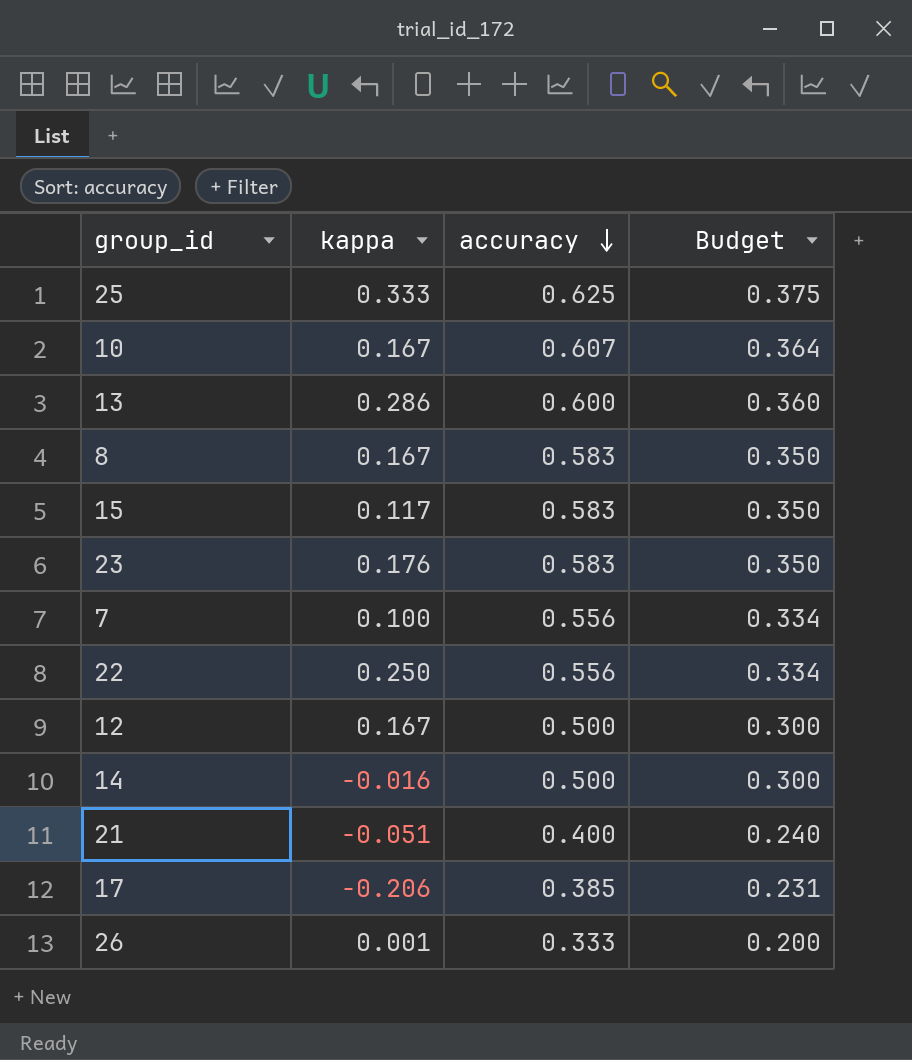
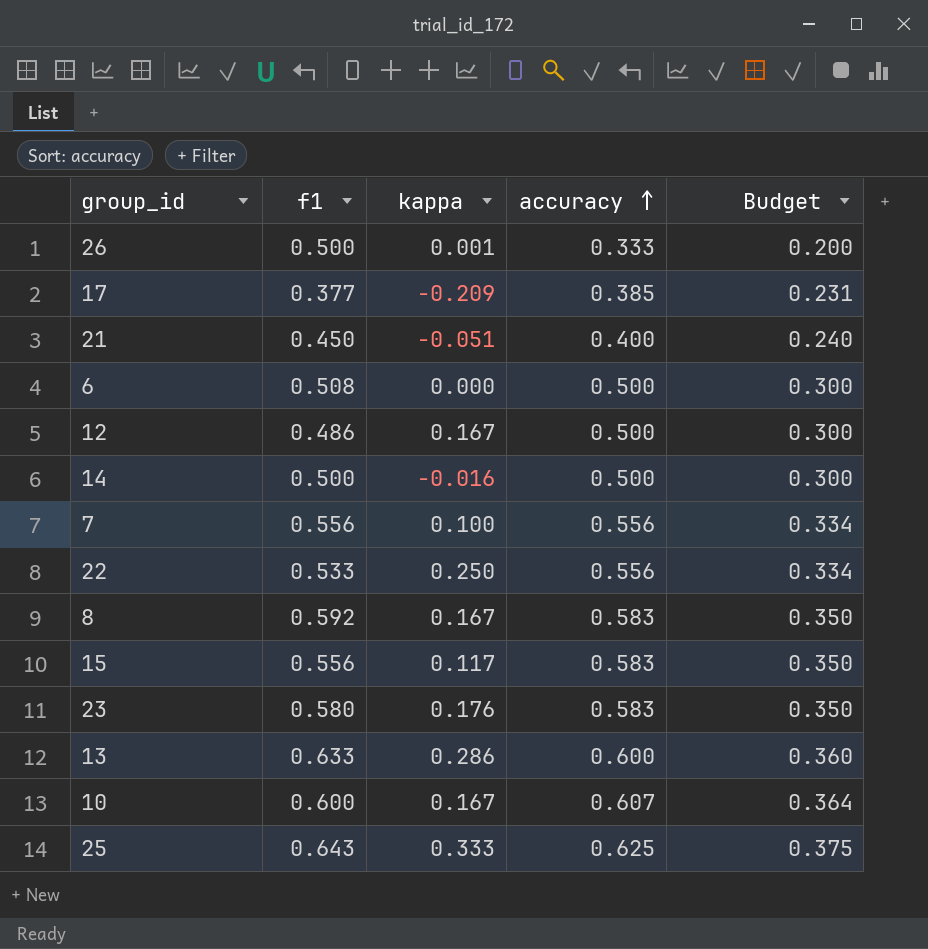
row order: accuracy descending -> accuracy ascending
column f1 | position: none -> 2
17 | kappa: -0.206 -> -0.209
row 6: none -> 0.508 | 0.000 | 0.500 | 0.300

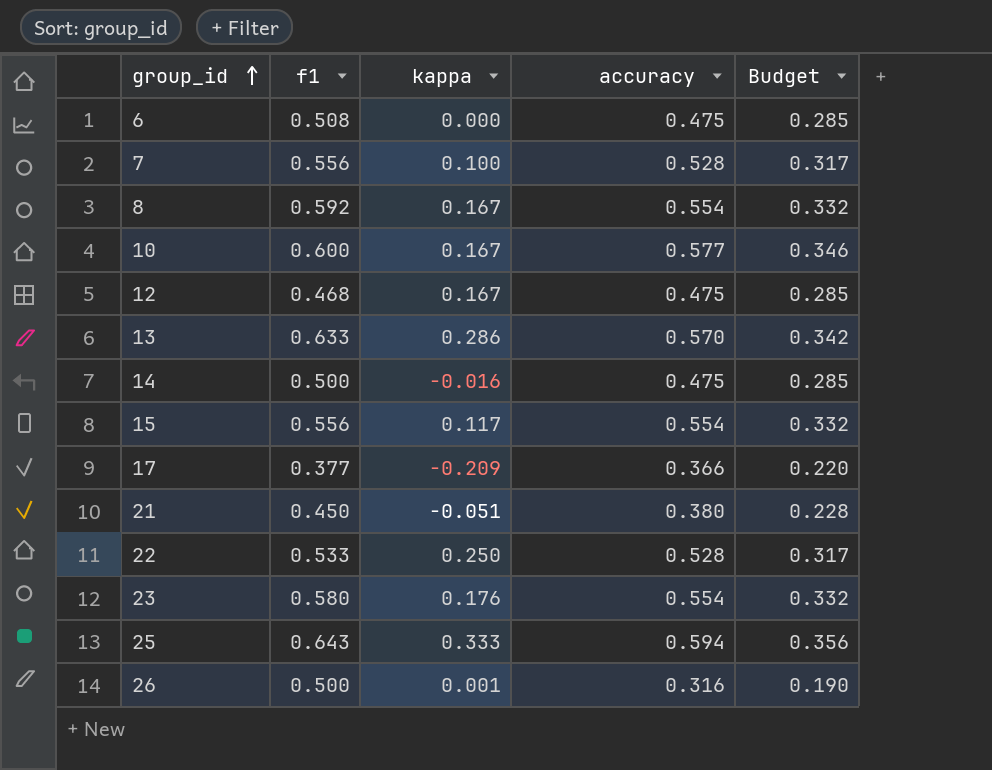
row order: accuracy ascending -> group_id ascending
6 | accuracy: 0.500 -> 0.475
6 | Budget: 0.300 -> 0.285
7 | accuracy: 0.556 -> 0.528
7 | Budget: 0.334 -> 0.317
8 | accuracy: 0.583 -> 0.554
8 | Budget: 0.350 -> 0.332
10 | accuracy: 0.607 -> 0.577
10 | Budget: 0.364 -> 0.346
12 | f1: 0.486 -> 0.468
12 | accuracy: 0.500 -> 0.475
12 | Budget: 0.300 -> 0.285
13 | accuracy: 0.600 -> 0.570
13 | Budget: 0.360 -> 0.342
14 | accuracy: 0.500 -> 0.475
14 | Budget: 0.300 -> 0.285
15 | accuracy: 0.583 -> 0.554
15 | Budget: 0.350 -> 0.332
17 | accuracy: 0.385 -> 0.366
17 | Budget: 0.231 -> 0.220
21 | accuracy: 0.400 -> 0.380
21 | Budget: 0.240 -> 0.228
22 | accuracy: 0.556 -> 0.528
22 | Budget: 0.334 -> 0.317
23 | accuracy: 0.583 -> 0.554
23 | Budget: 0.350 -> 0.332
25 | accuracy: 0.625 -> 0.594
25 | Budget: 0.375 -> 0.356
26 | accuracy: 0.333 -> 0.316
26 | Budget: 0.200 -> 0.190

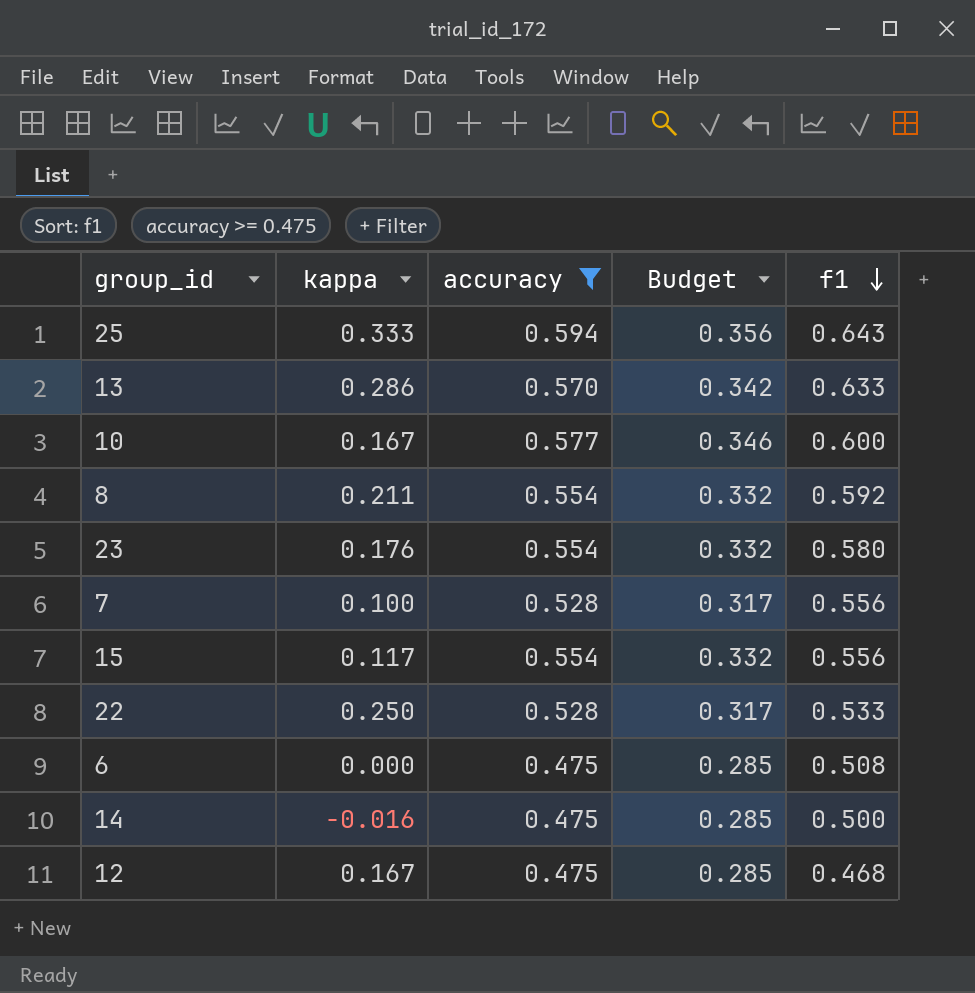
filter: none -> accuracy >= 0.475
row order: group_id ascending -> f1 descending
column f1 | position: 2 -> 5
8 | kappa: 0.167 -> 0.211

